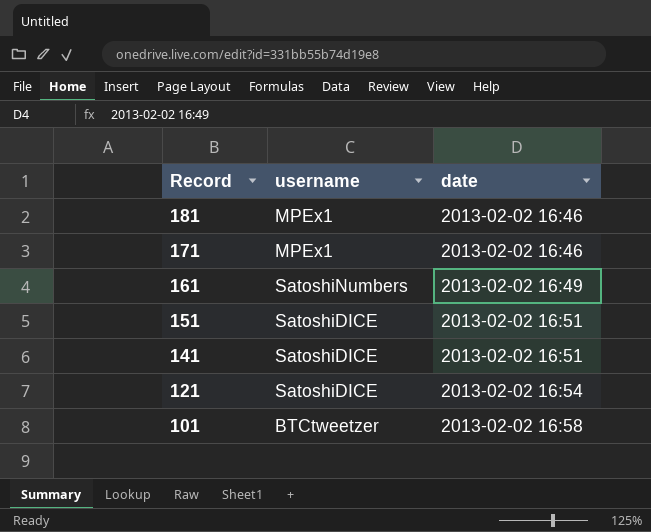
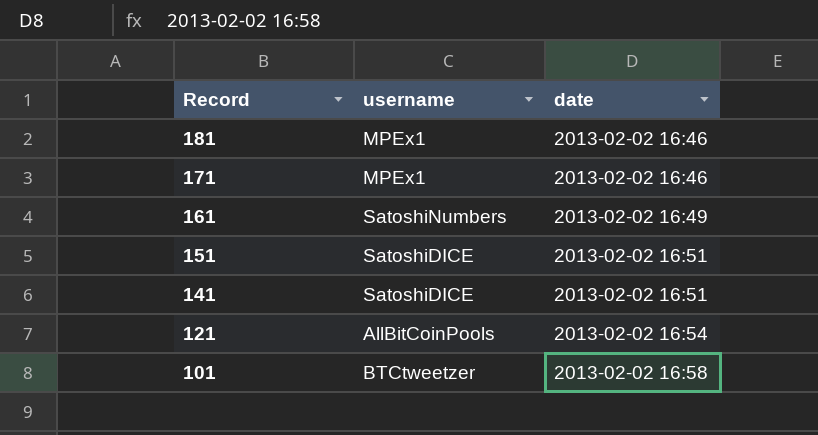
121 | username: SatoshiDICE -> AllBitCoinPools

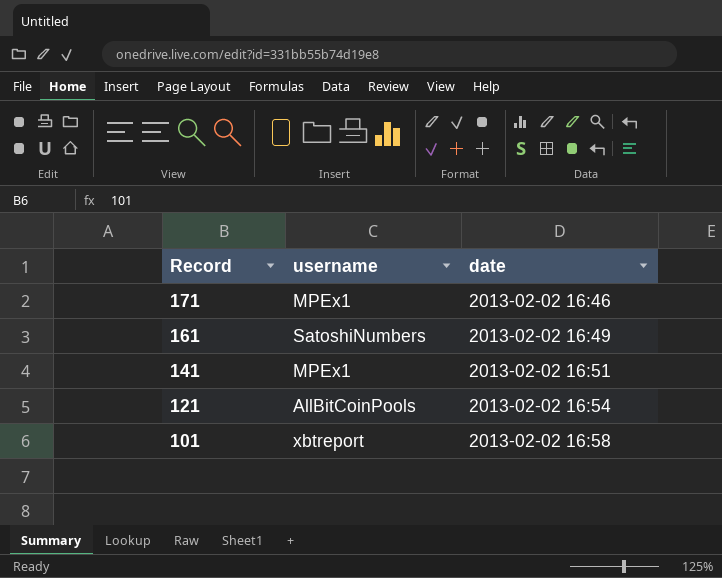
row 181: MPEx1 | 2013-02-02 16:46 -> none
row 151: SatoshiDICE | 2013-02-02 16:51 -> none
141 | username: SatoshiDICE -> MPEx1
101 | username: BTCtweetzer -> xbtreport

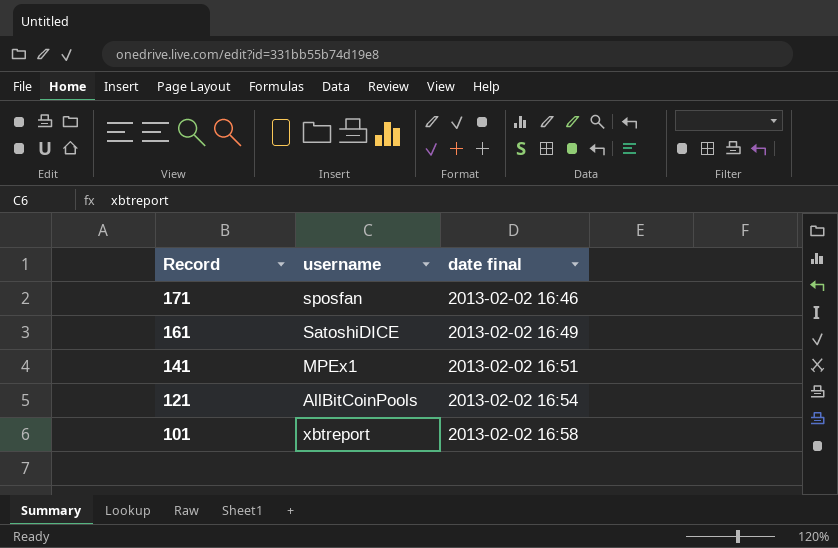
column name: date -> date final
171 | username: MPEx1 -> sposfan
161 | username: SatoshiNumbers -> SatoshiDICE

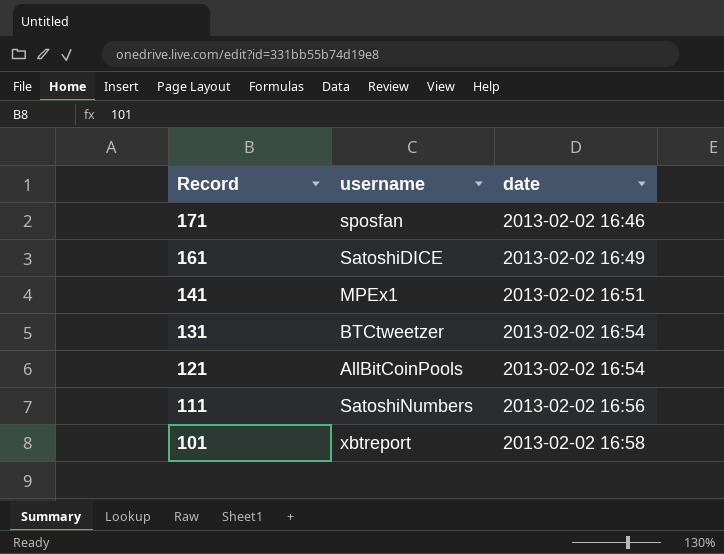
column name: date final -> date
row 131: none -> BTCtweetzer | 2013-02-02 16:54
row 111: none -> SatoshiNumbers | 2013-02-02 16:56

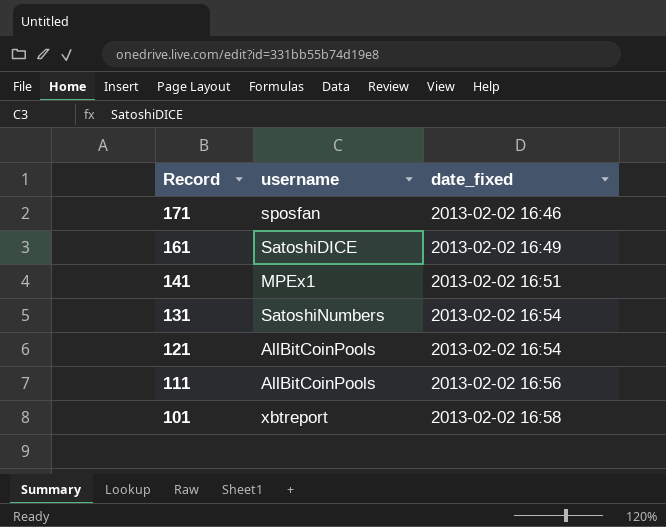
column name: date -> date_fixed
131 | username: BTCtweetzer -> SatoshiNumbers
111 | username: SatoshiNumbers -> AllBitCoinPools

